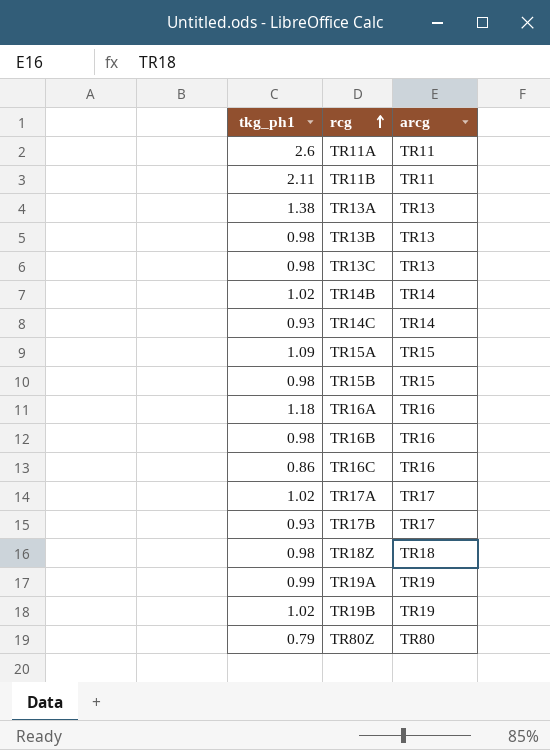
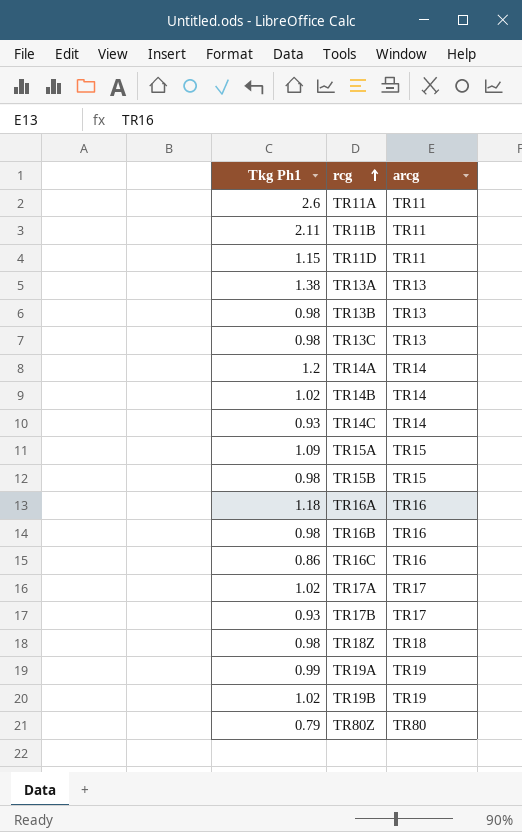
column name: tkg_ph1 -> Tkg Ph1
row TR11D: none -> 1.15 | TR11
row TR14A: none -> 1.2 | TR14

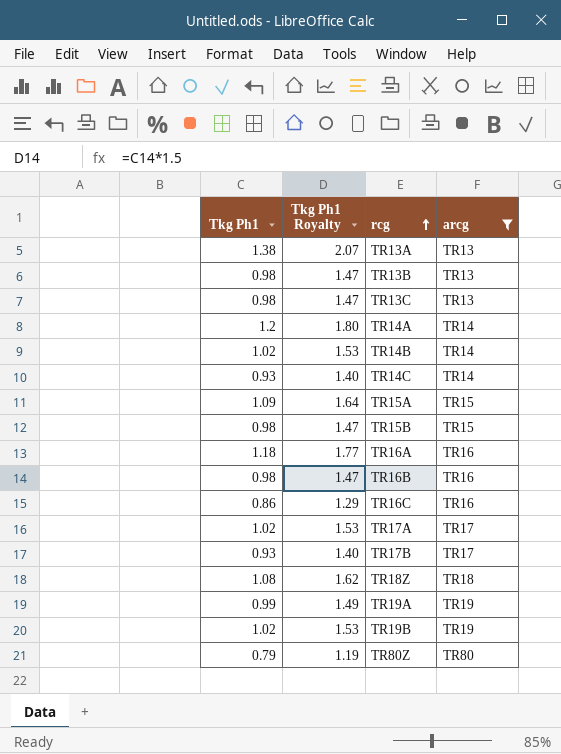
filter: none -> arcg != TR11
column Tkg Ph1 Royalty | formula: none -> [Tkg Ph1] * 1.5
TR18Z | Tkg Ph1: 0.98 -> 1.08

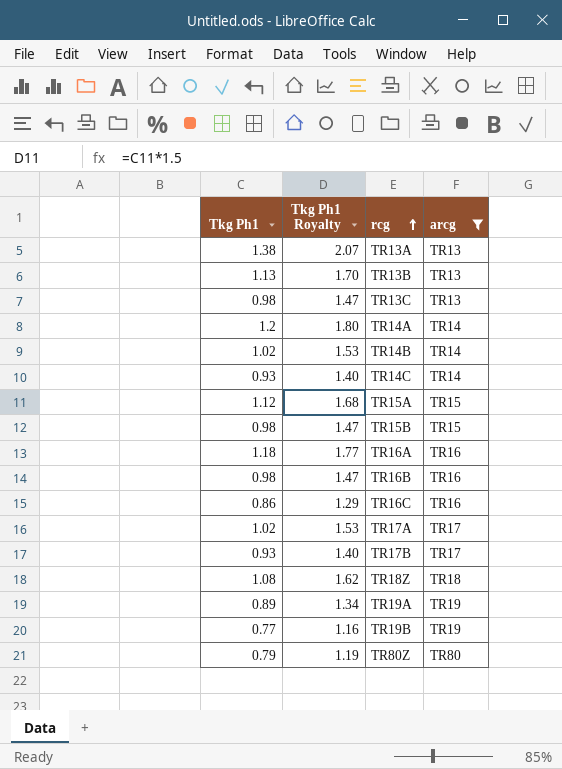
TR13B | Tkg Ph1: 0.98 -> 1.13
TR13B | Tkg Ph1 Royalty: 1.47 -> 1.70
TR15A | Tkg Ph1: 1.09 -> 1.12
TR15A | Tkg Ph1 Royalty: 1.64 -> 1.68
TR19A | Tkg Ph1: 0.99 -> 0.89
TR19A | Tkg Ph1 Royalty: 1.49 -> 1.34
TR19B | Tkg Ph1: 1.02 -> 0.77
TR19B | Tkg Ph1 Royalty: 1.53 -> 1.16

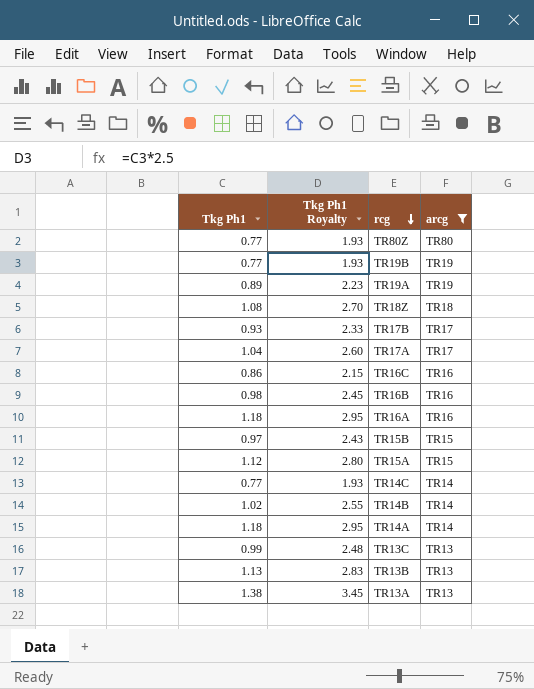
row order: rcg ascending -> rcg descending
column Tkg Ph1 Royalty | formula: [Tkg Ph1] * 1.5 -> [Tkg Ph1] * 2.5
TR80Z | Tkg Ph1: 0.79 -> 0.77
TR17A | Tkg Ph1: 1.02 -> 1.04
TR15B | Tkg Ph1: 0.98 -> 0.97
TR14C | Tkg Ph1: 0.93 -> 0.77
TR14A | Tkg Ph1: 1.2 -> 1.18
TR13C | Tkg Ph1: 0.98 -> 0.99

